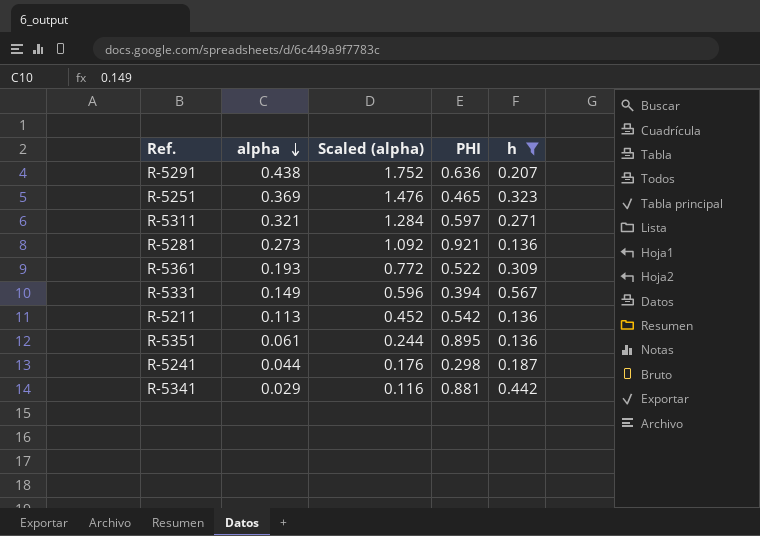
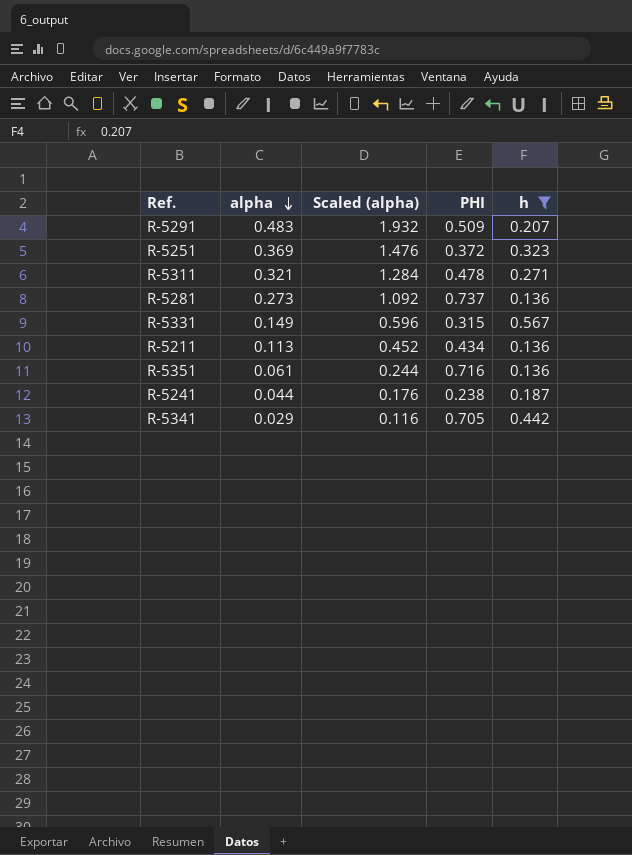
row R-5361: 0.193 | 0.772 | 0.522 | 0.309 -> none
R-5291 | alpha: 0.438 -> 0.483
R-5291 | Scaled (alpha): 1.752 -> 1.932
R-5291 | PHI: 0.636 -> 0.509
R-5251 | PHI: 0.465 -> 0.372
R-5311 | PHI: 0.597 -> 0.478
R-5281 | PHI: 0.921 -> 0.737
R-5331 | PHI: 0.394 -> 0.315
R-5211 | PHI: 0.542 -> 0.434
R-5351 | PHI: 0.895 -> 0.716
R-5241 | PHI: 0.298 -> 0.238
R-5341 | PHI: 0.881 -> 0.705

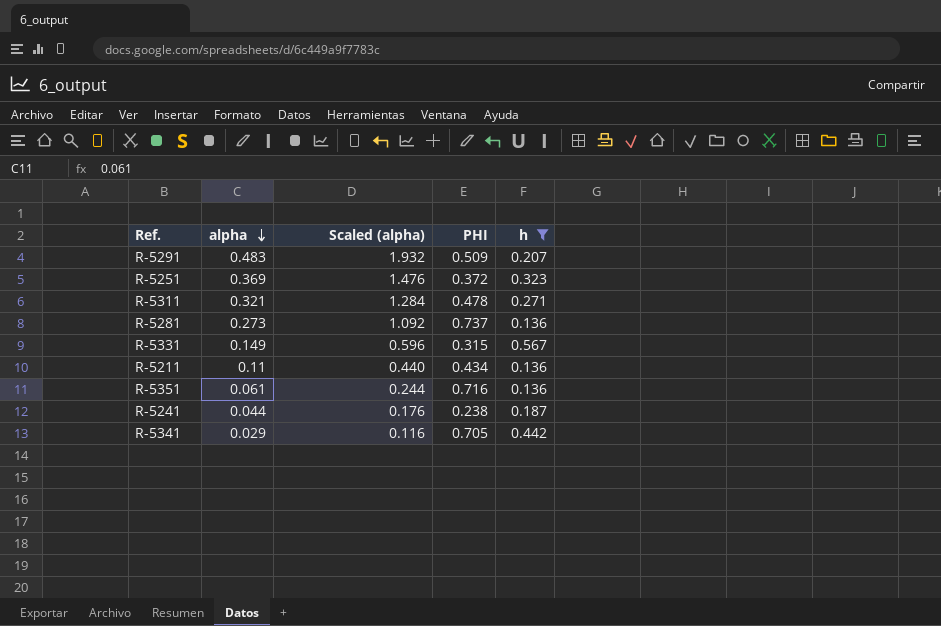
R-5211 | alpha: 0.113 -> 0.11
R-5211 | Scaled (alpha): 0.452 -> 0.440

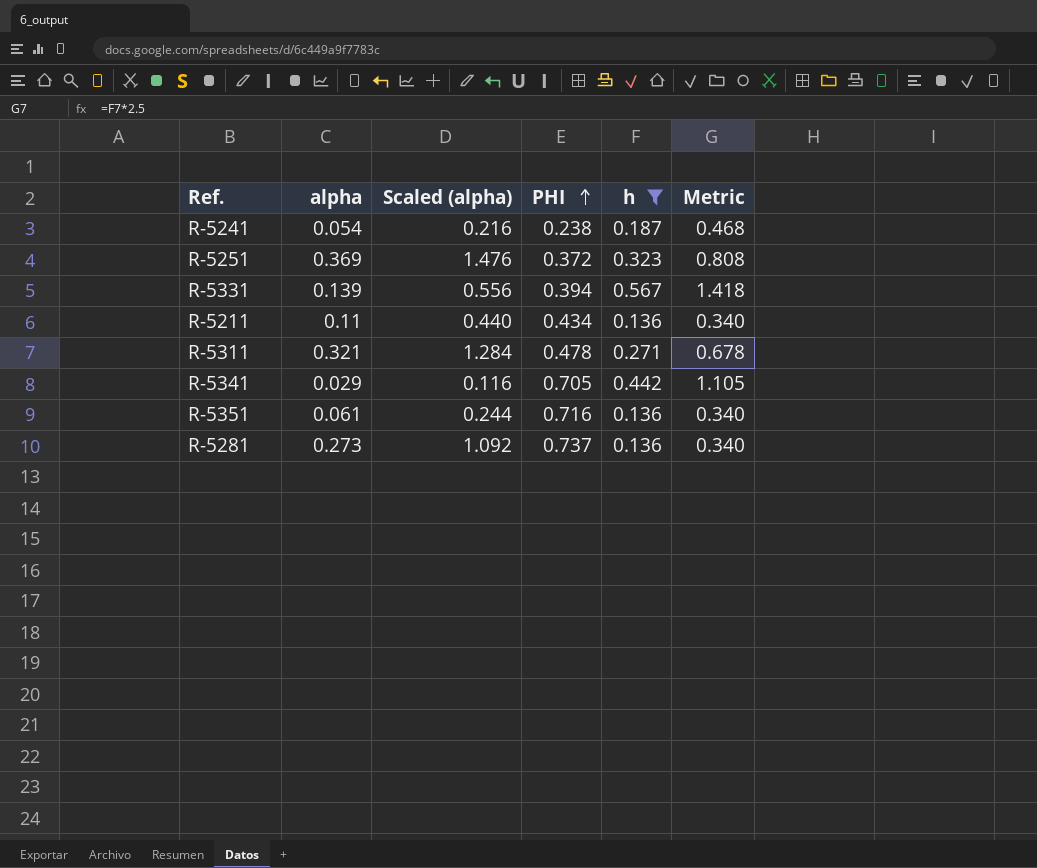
row order: alpha descending -> PHI ascending
column Metric | formula: none -> [h] * 2.5
row R-5291: 0.483 | 1.932 | 0.509 | 0.207 -> none
R-5241 | alpha: 0.044 -> 0.054
R-5241 | Scaled (alpha): 0.176 -> 0.216
R-5331 | alpha: 0.149 -> 0.139
R-5331 | Scaled (alpha): 0.596 -> 0.556
R-5331 | PHI: 0.315 -> 0.394

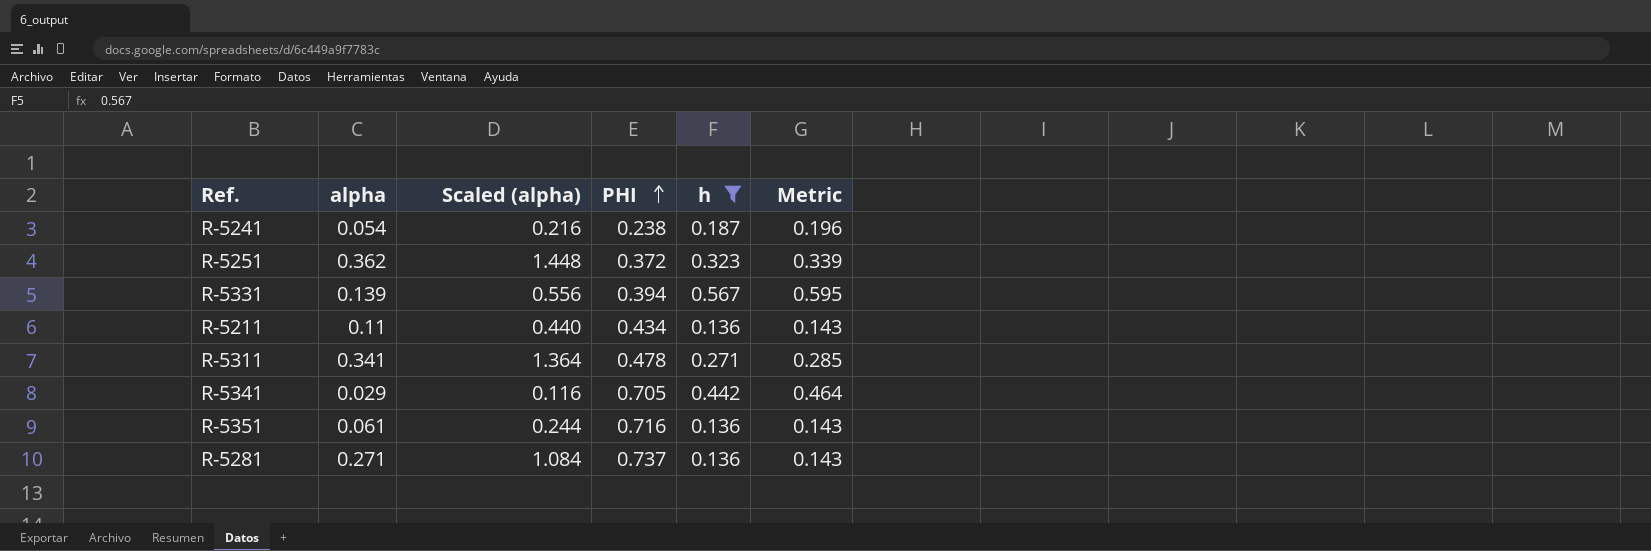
column Metric | formula: [h] * 2.5 -> [h] * 1.05
R-5251 | alpha: 0.369 -> 0.362
R-5251 | Scaled (alpha): 1.476 -> 1.448
R-5311 | alpha: 0.321 -> 0.341
R-5311 | Scaled (alpha): 1.284 -> 1.364
R-5281 | alpha: 0.273 -> 0.271
R-5281 | Scaled (alpha): 1.092 -> 1.084

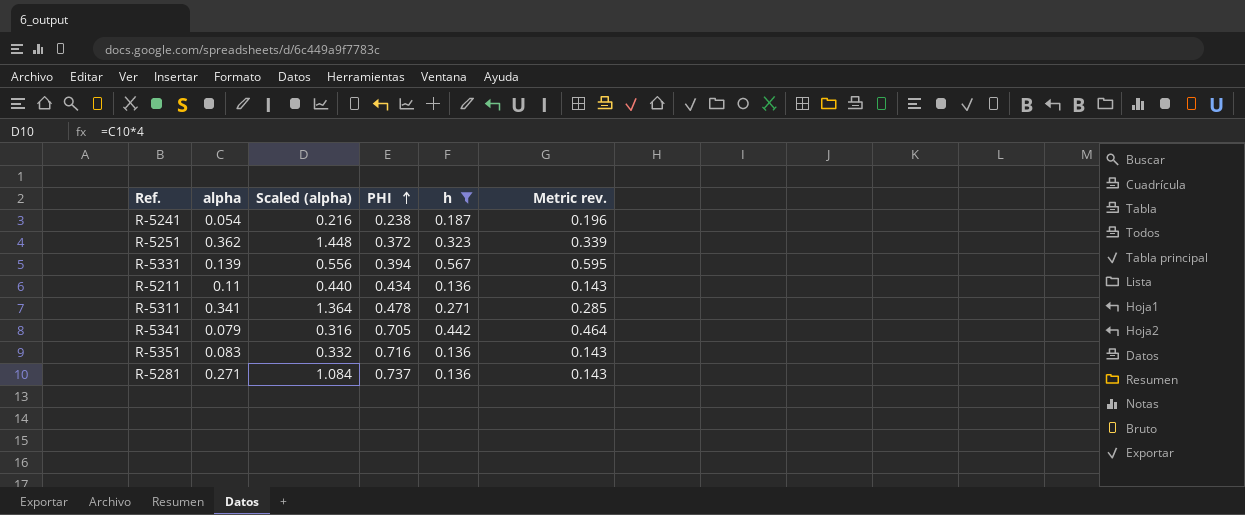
column name: Metric -> Metric rev.
R-5341 | alpha: 0.029 -> 0.079
R-5341 | Scaled (alpha): 0.116 -> 0.316
R-5351 | alpha: 0.061 -> 0.083
R-5351 | Scaled (alpha): 0.244 -> 0.332

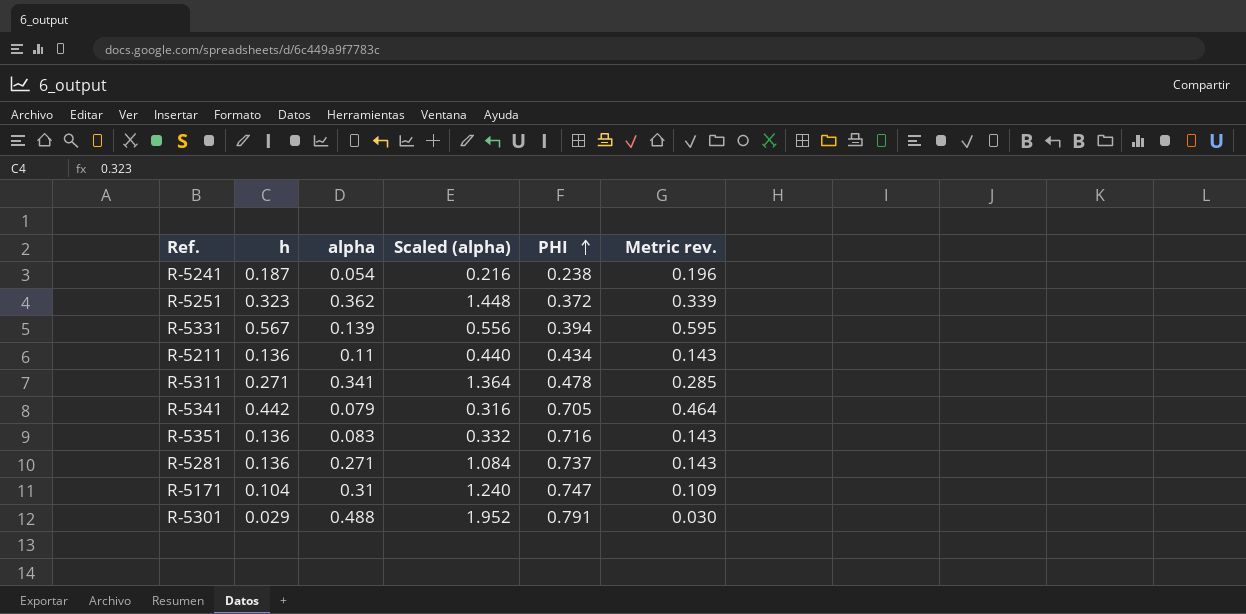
filter: h >= 0.136 -> none
column h | position: 5 -> 2

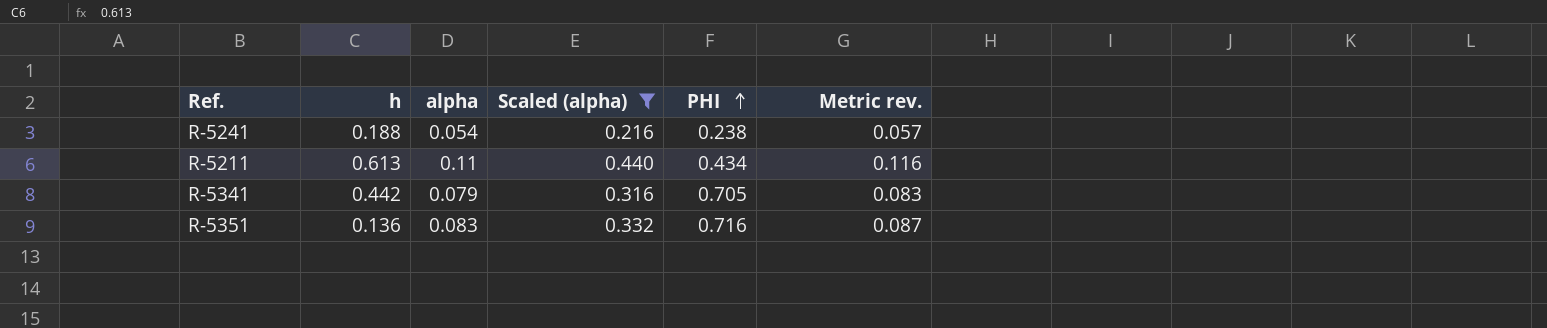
filter: none -> Scaled (alpha) <= 0.440
column Metric rev. | formula: [h] * 1.05 -> [alpha] * 1.05
R-5241 | h: 0.187 -> 0.188
R-5211 | h: 0.136 -> 0.613

